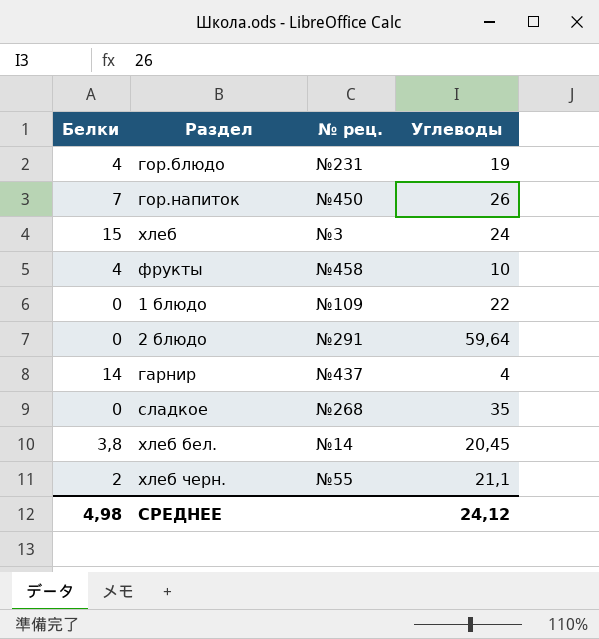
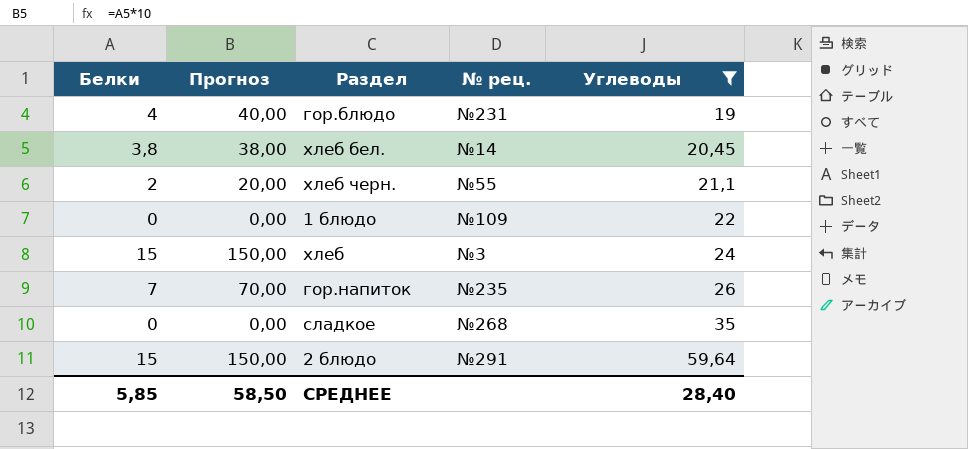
filter: none -> Углеводы >= 19
row order: none -> Углеводы ascending
column Прогноз | formula: none -> [Белки] * 10
гор.напиток | № рец.: №450 -> №235
2 блюдо | Белки: 0 -> 15
СРЕДНЕЕ | Белки: 4,98 -> 5,85
СРЕДНЕЕ | Углеводы: 24,12 -> 28,40

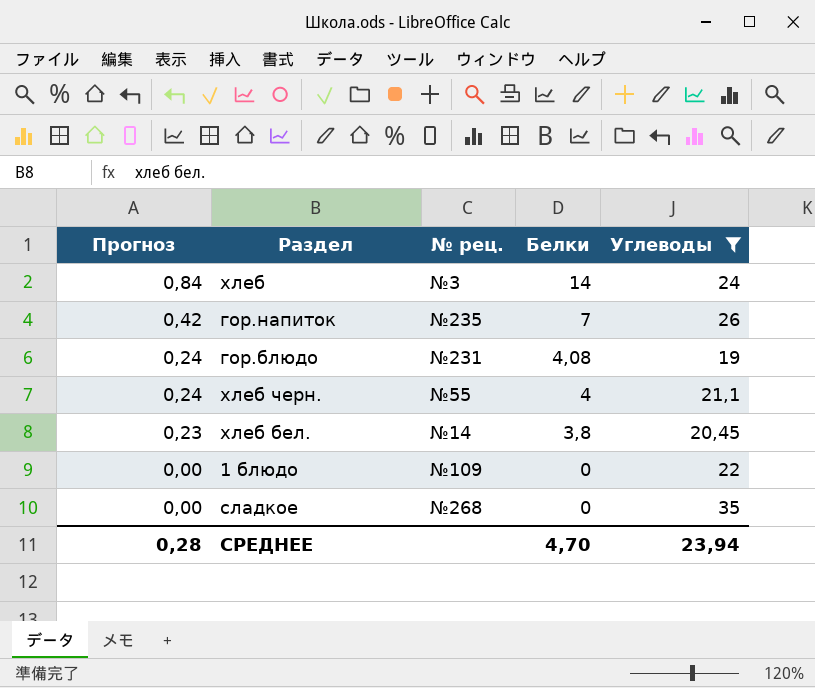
row order: Углеводы ascending -> Прогноз descending
column Прогноз | formula: [Белки] * 10 -> [Белки] * 0,06
column Белки | position: 1 -> 4
row 2 блюдо: 15 | 150,00 | №291 | 59,64 -> none
хлеб | Белки: 15 -> 14
гор.блюдо | Белки: 4 -> 4,08
хлеб черн. | Белки: 2 -> 4
СРЕДНЕЕ | Прогноз: 58,50 -> 0,28
СРЕДНЕЕ | Белки: 5,85 -> 4,70
СРЕДНЕЕ | Углеводы: 28,40 -> 23,94

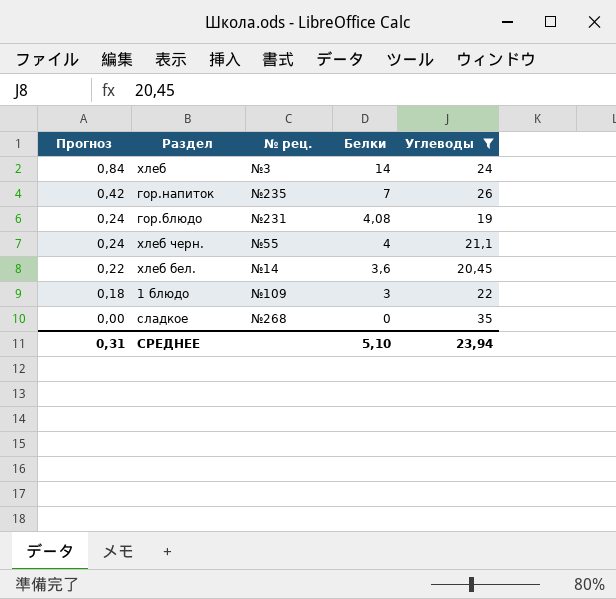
хлеб бел. | Прогноз: 0,23 -> 0,22
хлеб бел. | Белки: 3,8 -> 3,6
1 блюдо | Прогноз: 0,00 -> 0,18
1 блюдо | Белки: 0 -> 3
СРЕДНЕЕ | Прогноз: 0,28 -> 0,31
СРЕДНЕЕ | Белки: 4,70 -> 5,10

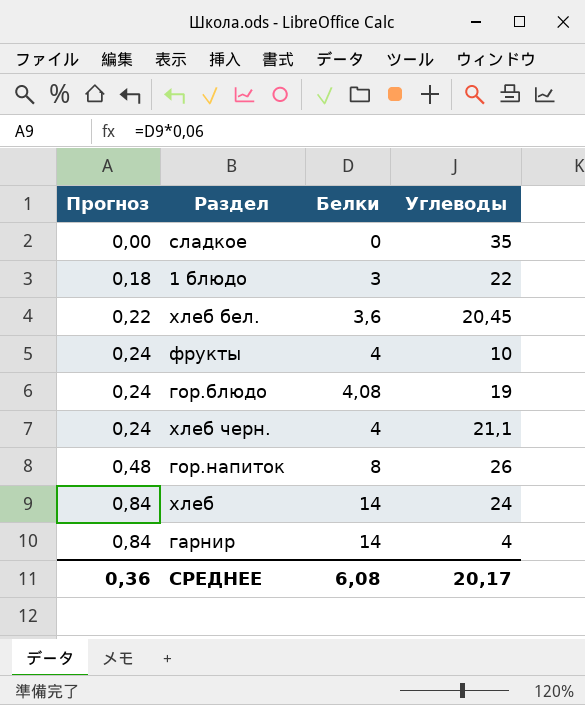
filter: Углеводы >= 19 -> none
row order: Прогноз descending -> Прогноз ascending
column № рец. | position: 3 -> none
гор.напиток | Прогноз: 0,42 -> 0,48
гор.напиток | Белки: 7 -> 8
СРЕДНЕЕ | Прогноз: 0,31 -> 0,36
СРЕДНЕЕ | Белки: 5,10 -> 6,08
СРЕДНЕЕ | Углеводы: 23,94 -> 20,17

